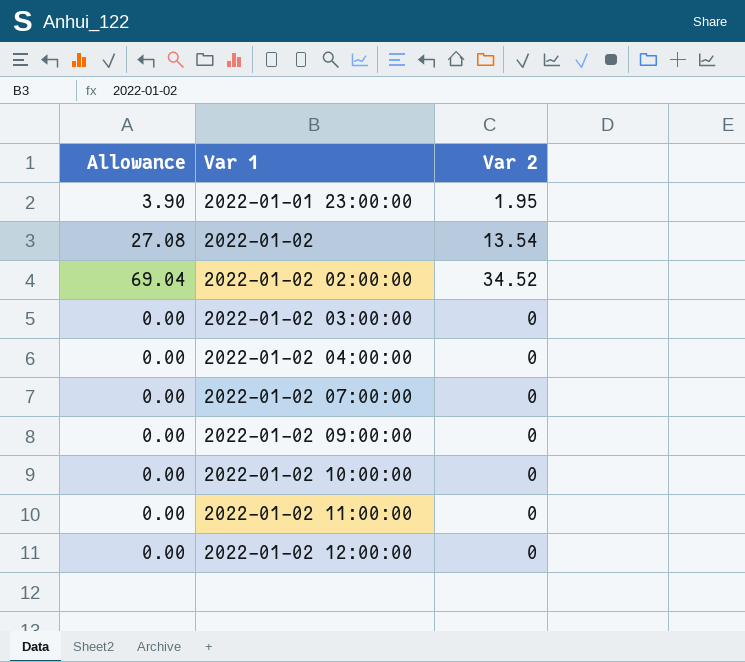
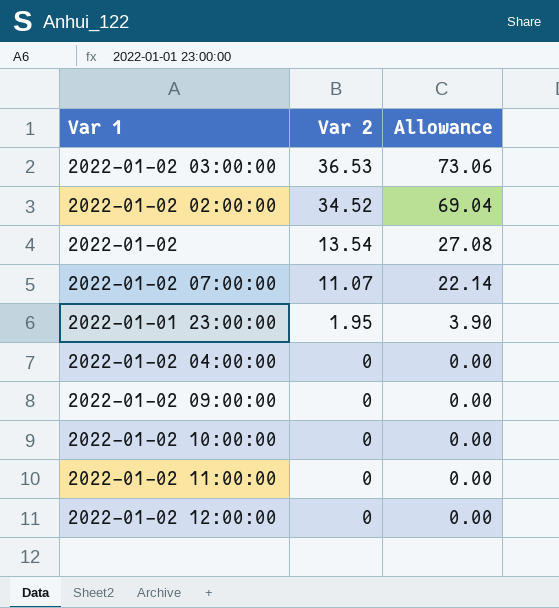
row order: Var 1 ascending -> Var 2 descending
column Allowance | position: 1 -> 3
2022-01-02 03:00:00 | Var 2: 0 -> 36.53
2022-01-02 03:00:00 | Allowance: 0.00 -> 73.06
2022-01-02 07:00:00 | Var 2: 0 -> 11.07
2022-01-02 07:00:00 | Allowance: 0.00 -> 22.14

